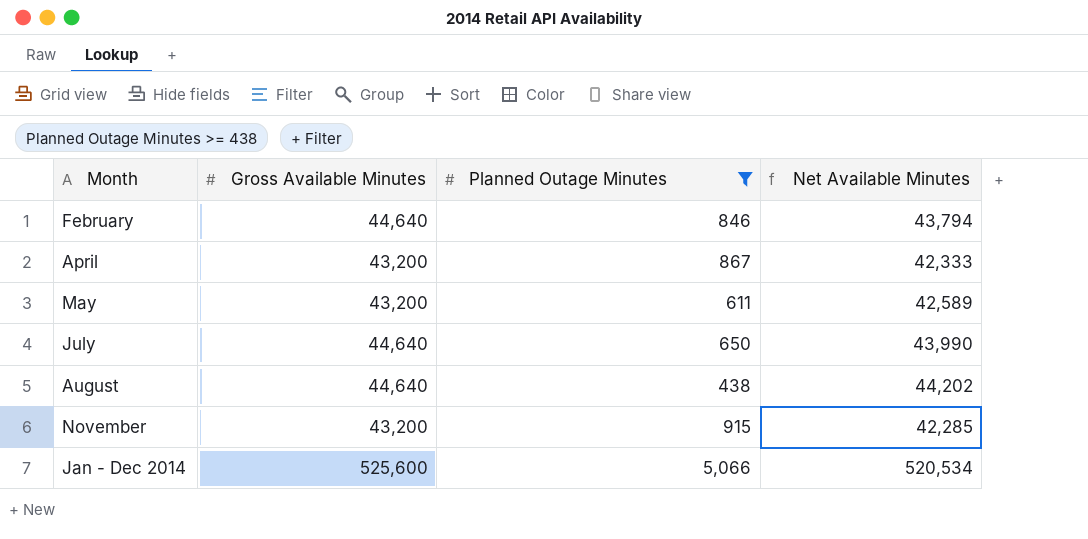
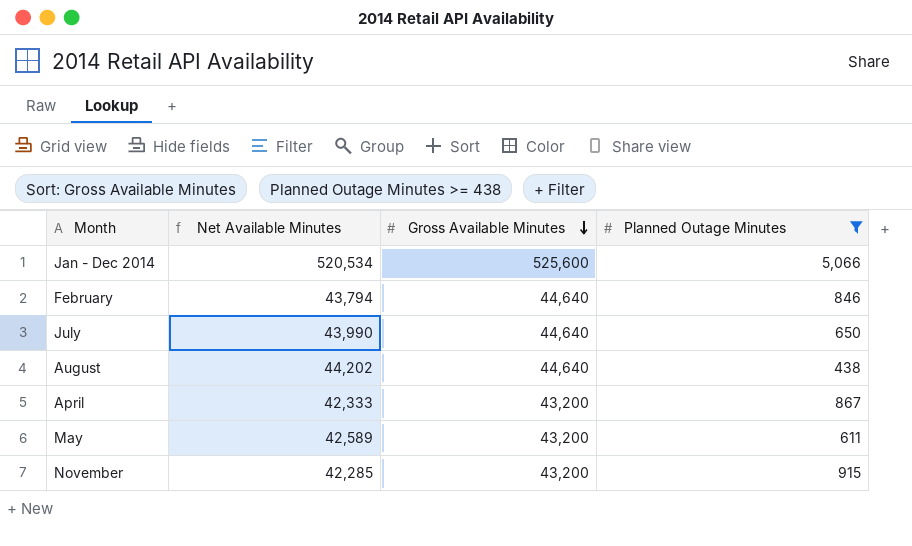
row order: none -> Gross Available Minutes descending
column Net Available Minutes | position: 4 -> 2

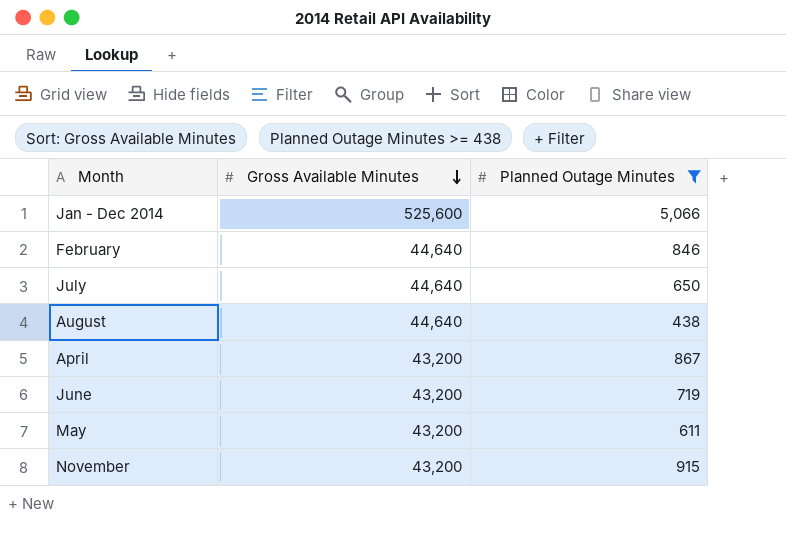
column Net Available Minutes | formula: [Gross Available Minutes] - [Planned Outage Minutes] -> none
row June: none -> 43,200 | 719

